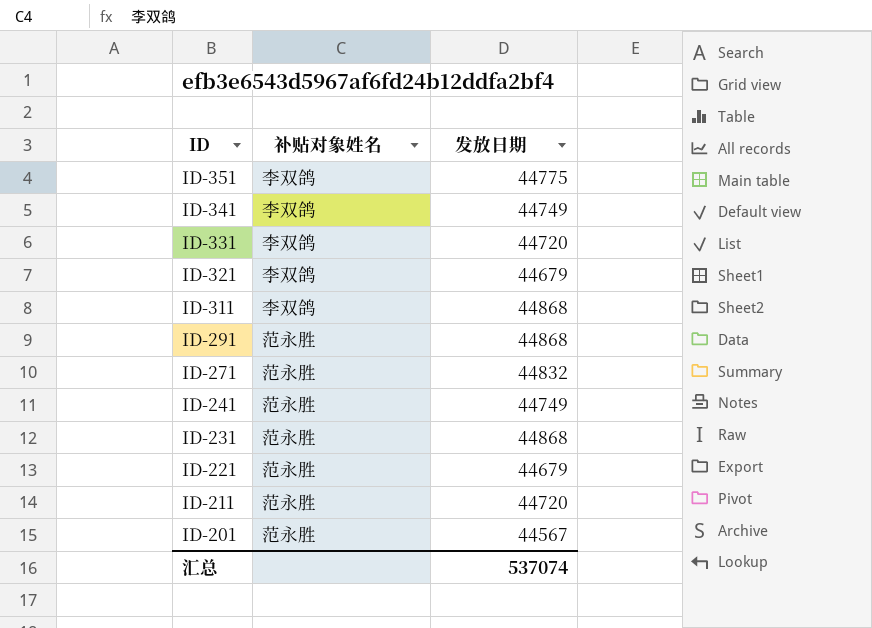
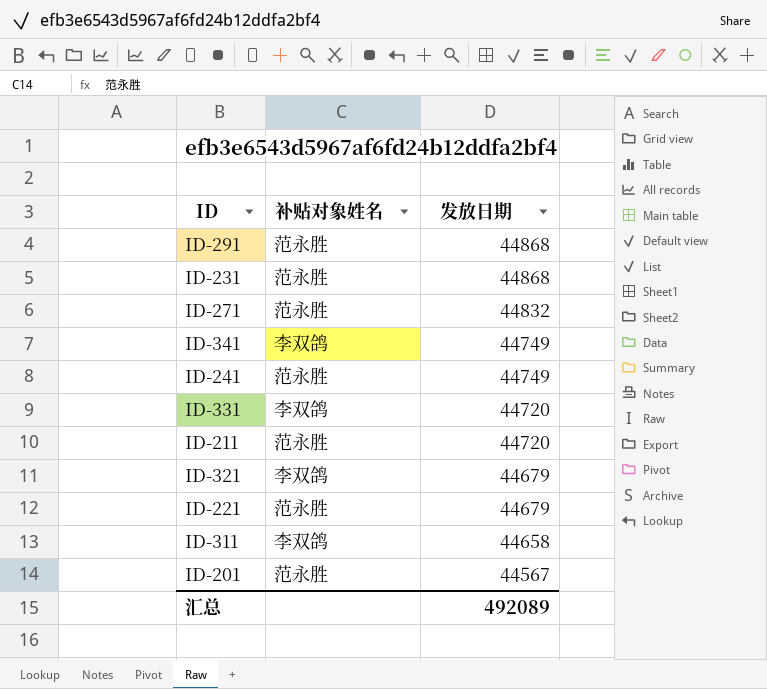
row order: ID descending -> 发放日期 descending
row ID-351: 李双鸽 | 44775 -> none
ID-311 | 发放日期: 44868 -> 44658
汇总 | 发放日期: 537074 -> 492089

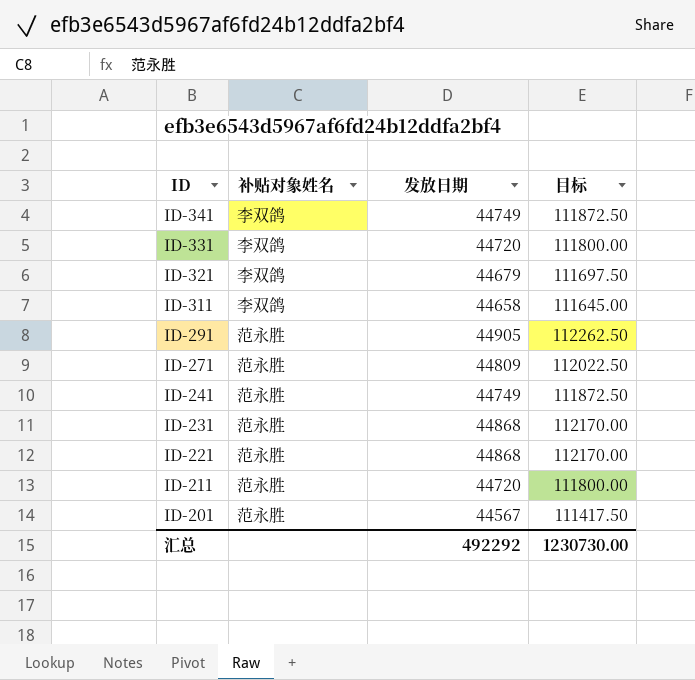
row order: 发放日期 descending -> ID descending
column 目标 | formula: none -> [发放日期] * 2.5
ID-291 | 发放日期: 44868 -> 44905
ID-271 | 发放日期: 44832 -> 44809
ID-221 | 发放日期: 44679 -> 44868
汇总 | 发放日期: 492089 -> 492292

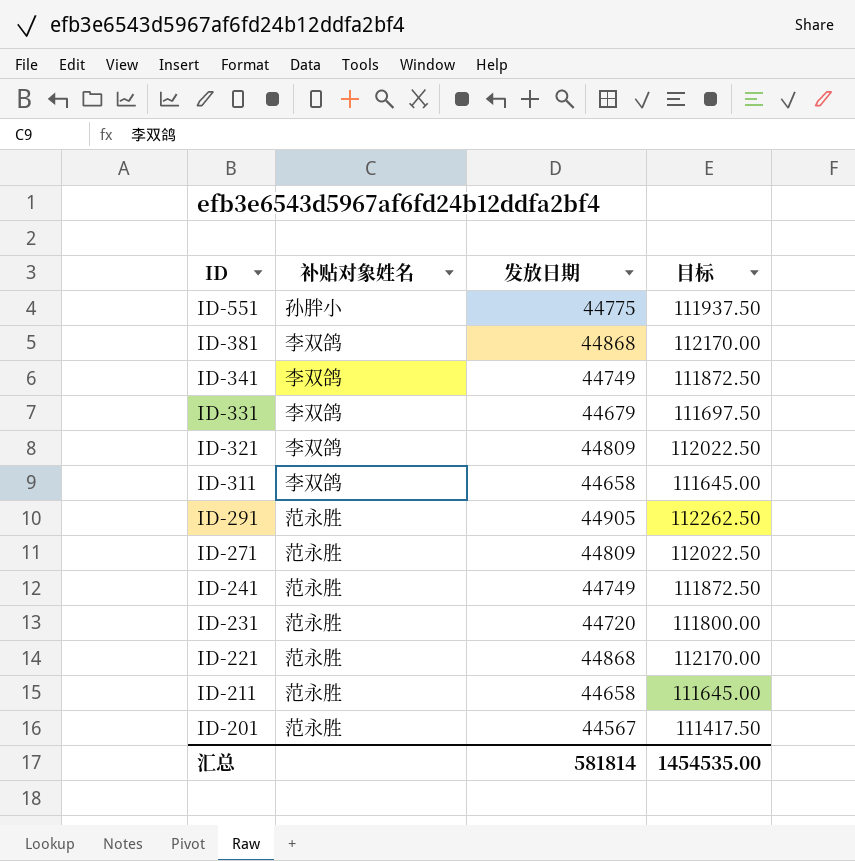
row ID-551: none -> 孙胖小 | 44775 | 111937.50
row ID-381: none -> 李双鸽 | 44868 | 112170.00
ID-331 | 发放日期: 44720 -> 44679
ID-331 | 目标: 111800.00 -> 111697.50
ID-321 | 发放日期: 44679 -> 44809
ID-321 | 目标: 111697.50 -> 112022.50
ID-231 | 发放日期: 44868 -> 44720
ID-231 | 目标: 112170.00 -> 111800.00
ID-211 | 发放日期: 44720 -> 44658
ID-211 | 目标: 111800.00 -> 111645.00
汇总 | 发放日期: 492292 -> 581814
汇总 | 目标: 1230730.00 -> 1454535.00

